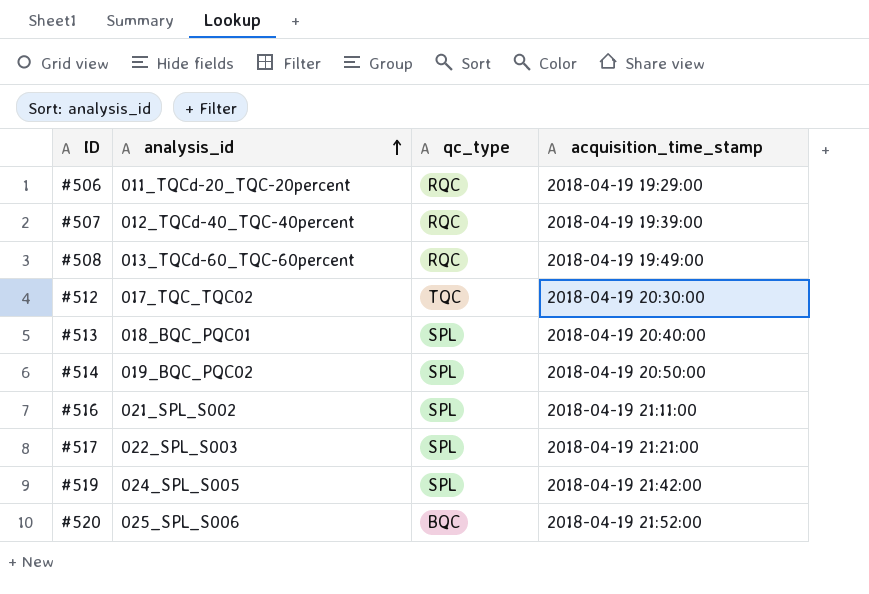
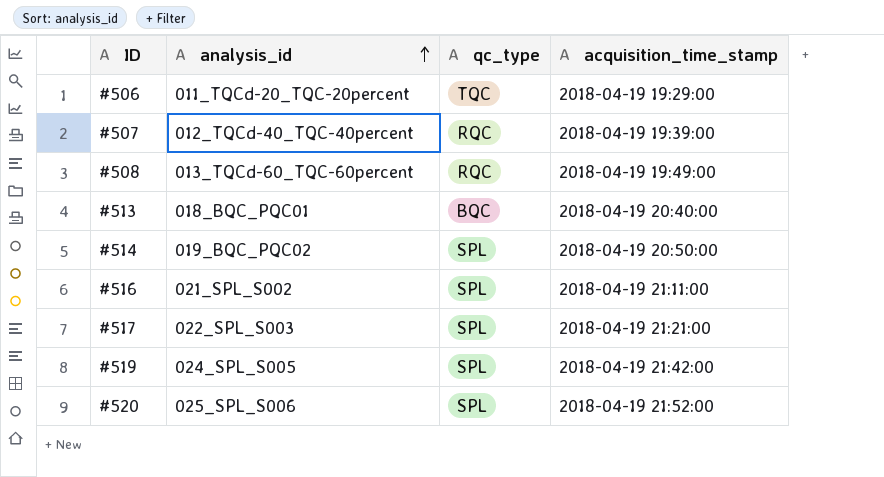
row #512: 017_TQC_TQC02 | TQC | 2018-04-19 20:30:00 -> none
#506 | qc_type: RQC -> TQC
#513 | qc_type: SPL -> BQC
#520 | qc_type: BQC -> SPL

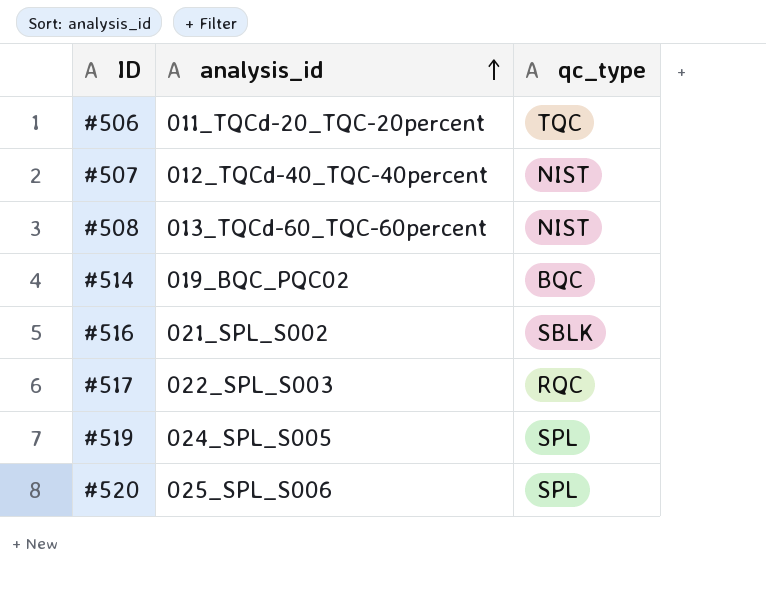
column acquisition_time_stamp | position: 4 -> none
row #513: 018_BQC_PQC01 | BQC | 2018-04-19 20:40:00 -> none
#507 | qc_type: RQC -> NIST
#508 | qc_type: RQC -> NIST
#514 | qc_type: SPL -> BQC
#516 | qc_type: SPL -> SBLK
#517 | qc_type: SPL -> RQC

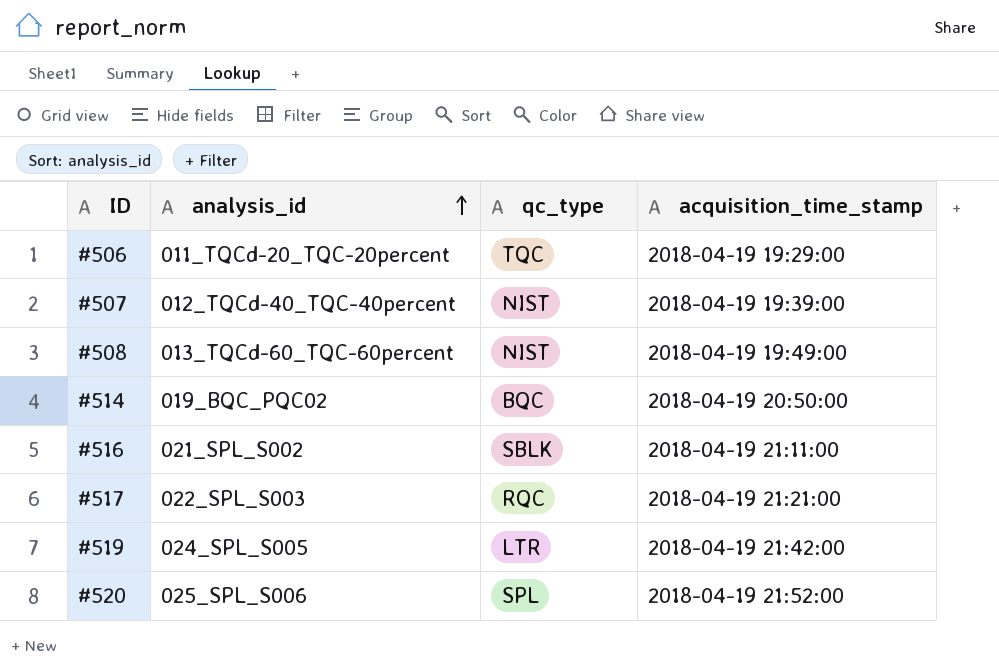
column acquisition_time_stamp | position: none -> 4
#519 | qc_type: SPL -> LTR

